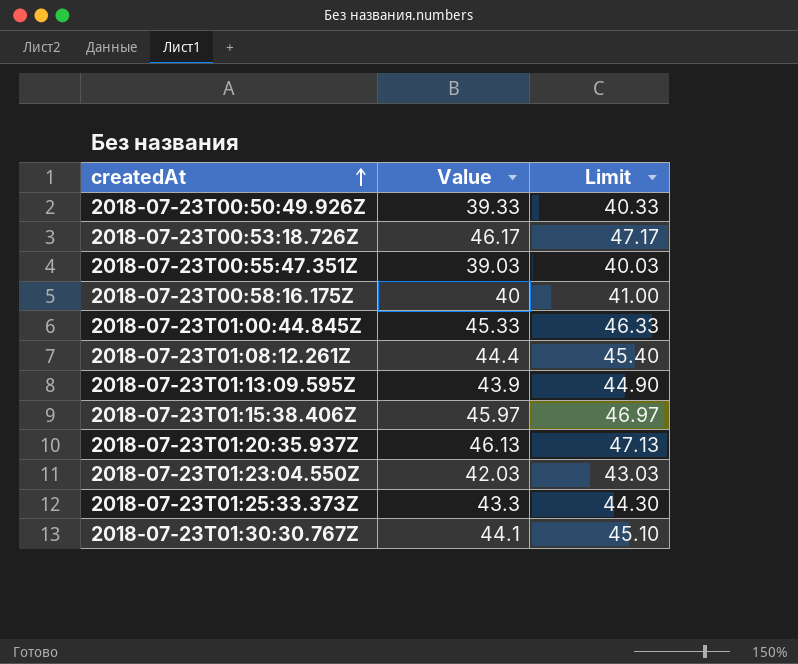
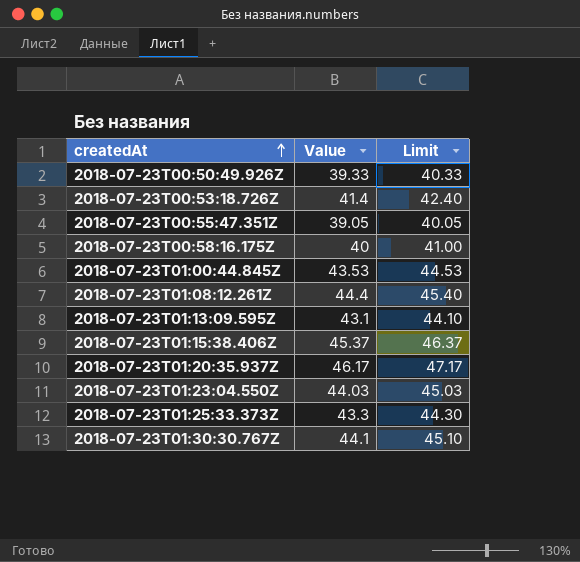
2018-07-23T00:53:18.726Z | Value: 46.17 -> 41.4
2018-07-23T00:53:18.726Z | Limit: 47.17 -> 42.40
2018-07-23T00:55:47.351Z | Value: 39.03 -> 39.05
2018-07-23T00:55:47.351Z | Limit: 40.03 -> 40.05
2018-07-23T01:00:44.845Z | Value: 45.33 -> 43.53
2018-07-23T01:00:44.845Z | Limit: 46.33 -> 44.53
2018-07-23T01:13:09.595Z | Value: 43.9 -> 43.1
2018-07-23T01:13:09.595Z | Limit: 44.90 -> 44.10
2018-07-23T01:15:38.406Z | Value: 45.97 -> 45.37
2018-07-23T01:15:38.406Z | Limit: 46.97 -> 46.37
2018-07-23T01:20:35.937Z | Value: 46.13 -> 46.17
2018-07-23T01:20:35.937Z | Limit: 47.13 -> 47.17
2018-07-23T01:23:04.550Z | Value: 42.03 -> 44.03
2018-07-23T01:23:04.550Z | Limit: 43.03 -> 45.03

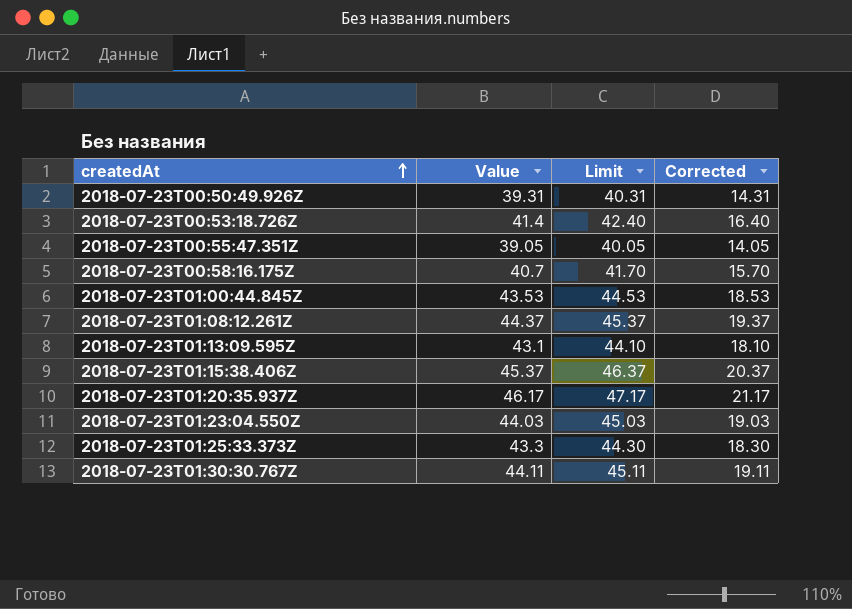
column Corrected | formula: none -> [Value] - 25
2018-07-23T00:50:49.926Z | Value: 39.33 -> 39.31
2018-07-23T00:50:49.926Z | Limit: 40.33 -> 40.31
2018-07-23T00:58:16.175Z | Value: 40 -> 40.7
2018-07-23T00:58:16.175Z | Limit: 41.00 -> 41.70
2018-07-23T01:08:12.261Z | Value: 44.4 -> 44.37
2018-07-23T01:08:12.261Z | Limit: 45.40 -> 45.37
2018-07-23T01:30:30.767Z | Value: 44.1 -> 44.11
2018-07-23T01:30:30.767Z | Limit: 45.10 -> 45.11

